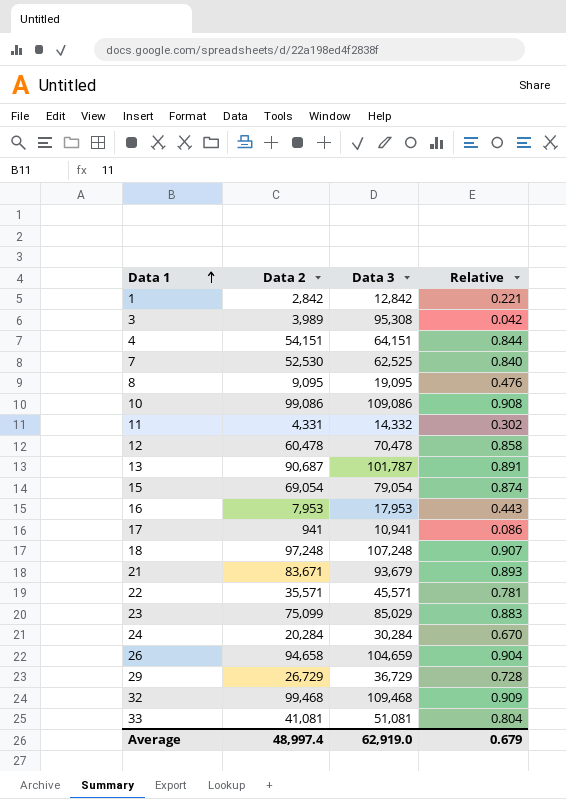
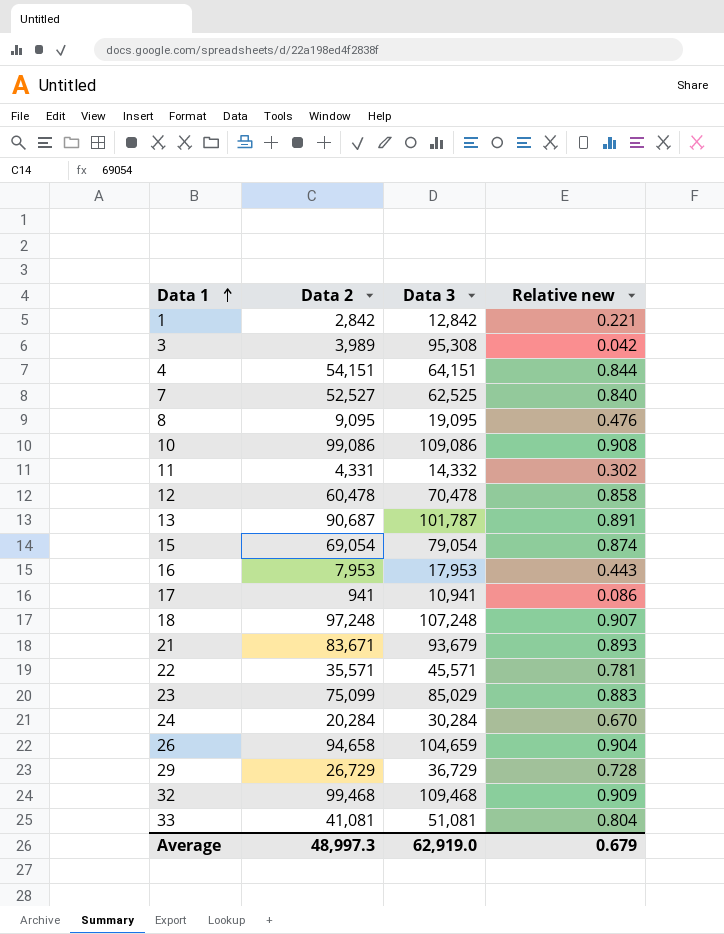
column name: Relative -> Relative new
7 | Data 2: 52,530 -> 52,527
Average | Data 2: 48,997.4 -> 48,997.3

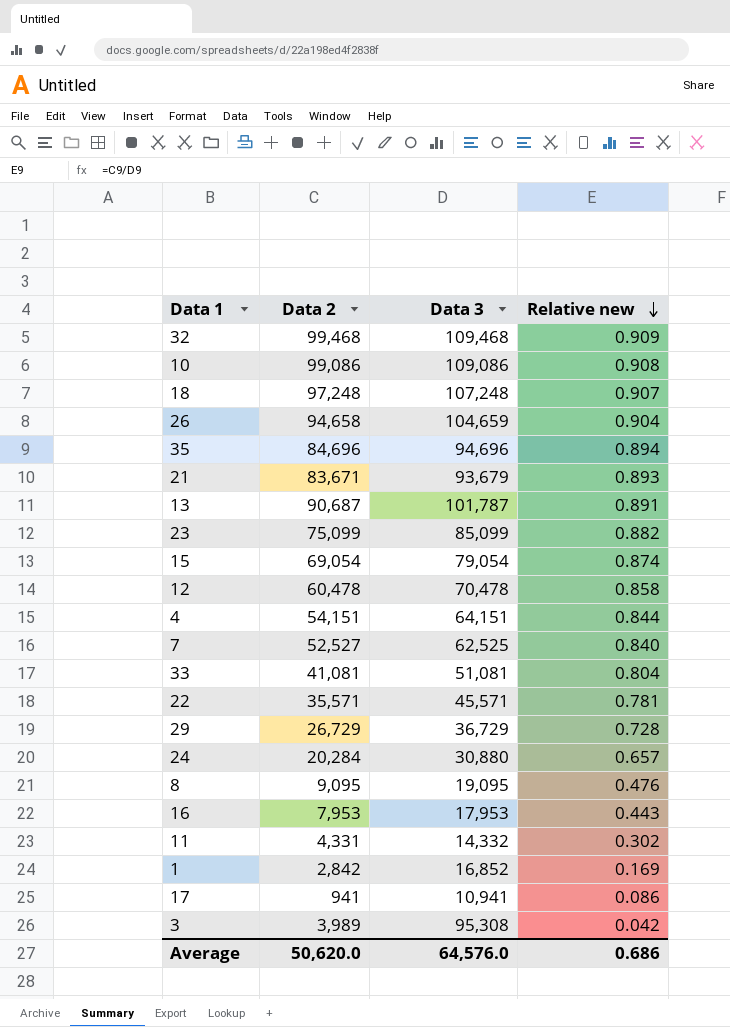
row order: Data 1 ascending -> Relative new descending
row 35: none -> 84,696 | 94,696 | 0.894
23 | Data 3: 85,029 -> 85,099
23 | Relative new: 0.883 -> 0.882
24 | Data 3: 30,284 -> 30,880
24 | Relative new: 0.670 -> 0.657
1 | Data 3: 12,842 -> 16,852
1 | Relative new: 0.221 -> 0.169
Average | Data 2: 48,997.3 -> 50,620.0
Average | Data 3: 62,919.0 -> 64,576.0
Average | Relative new: 0.679 -> 0.686

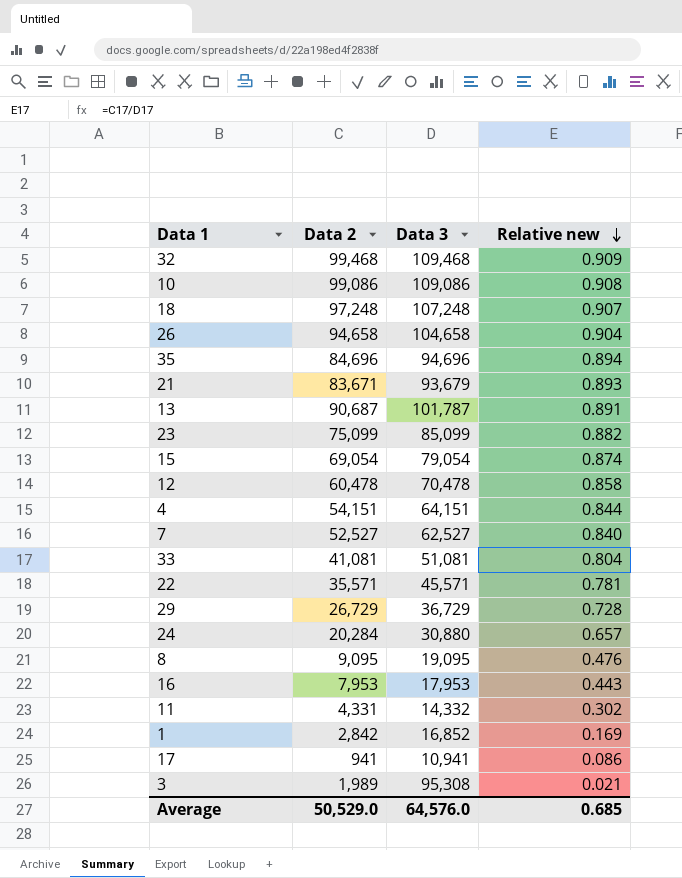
26 | Data 3: 104,659 -> 104,658
7 | Data 3: 62,525 -> 62,527
3 | Data 2: 3,989 -> 1,989
3 | Relative new: 0.042 -> 0.021
Average | Data 2: 50,620.0 -> 50,529.0
Average | Relative new: 0.686 -> 0.685

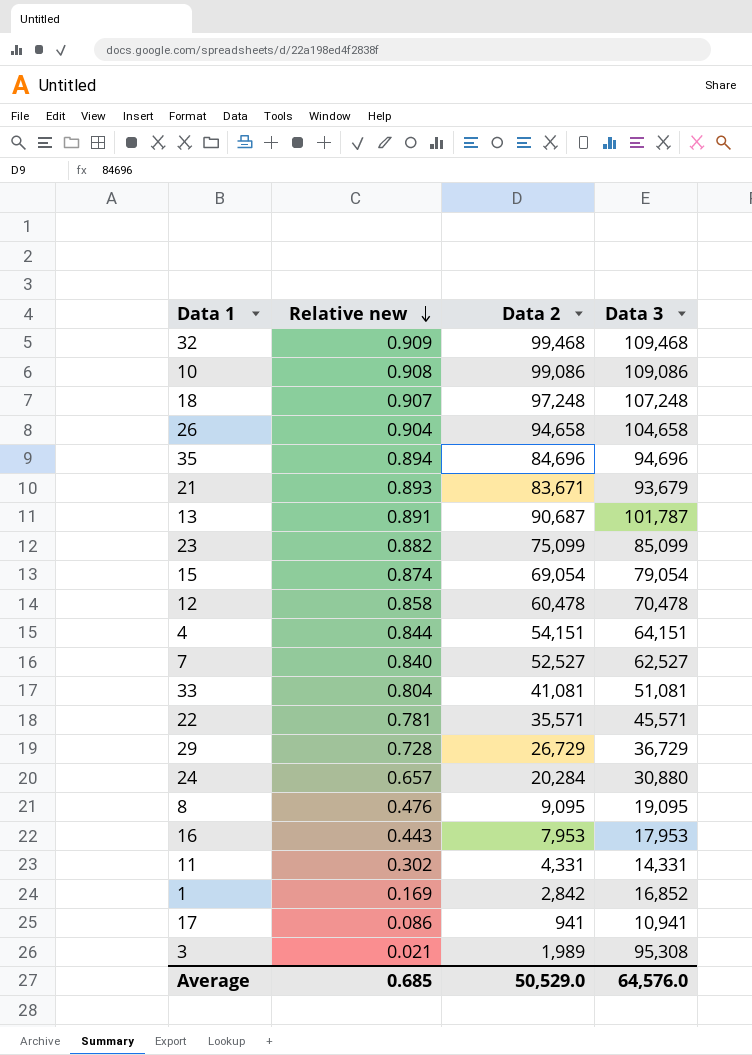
column Relative new | position: 4 -> 2
11 | Data 3: 14,332 -> 14,331

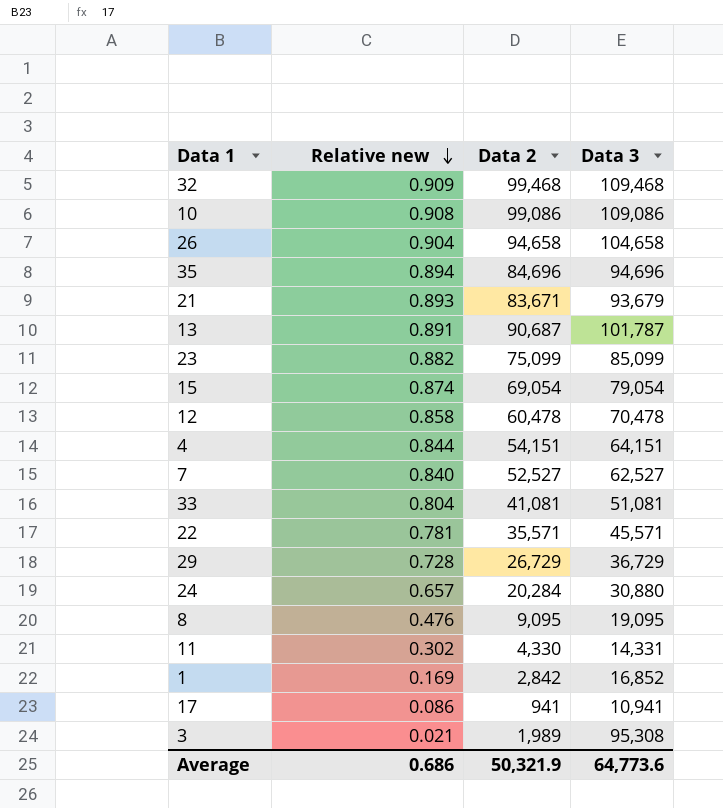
row 18: 0.907 | 97,248 | 107,248 -> none
row 16: 0.443 | 7,953 | 17,953 -> none
11 | Data 2: 4,331 -> 4,330
Average | Relative new: 0.685 -> 0.686
Average | Data 2: 50,529.0 -> 50,321.9
Average | Data 3: 64,576.0 -> 64,773.6

